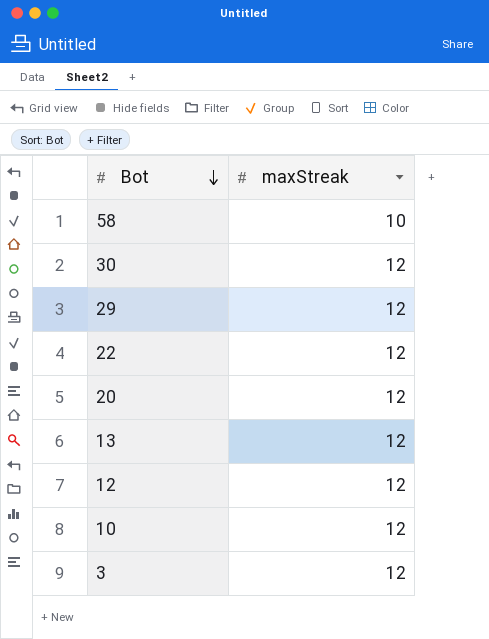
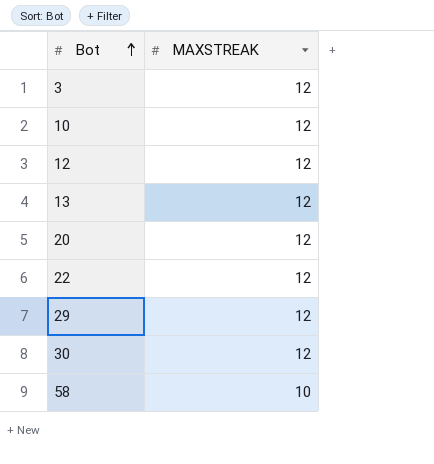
row order: Bot descending -> Bot ascending
column name: maxStreak -> MAXSTREAK

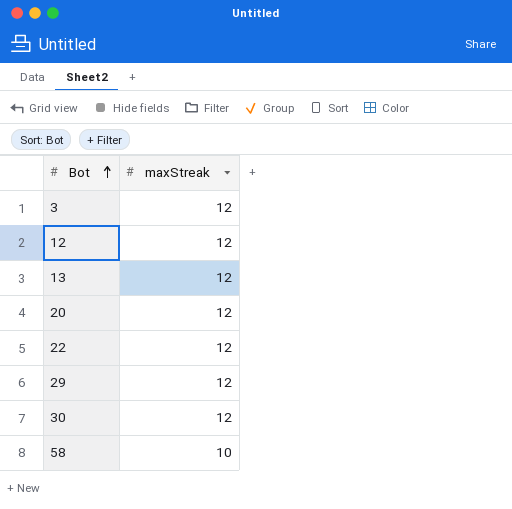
column name: MAXSTREAK -> maxStreak
row 10: 12 -> none

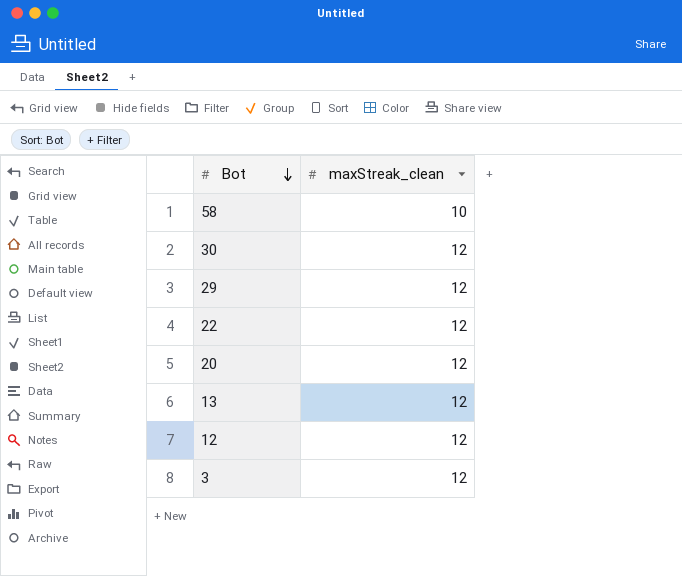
row order: Bot ascending -> Bot descending
column name: maxStreak -> maxStreak_clean

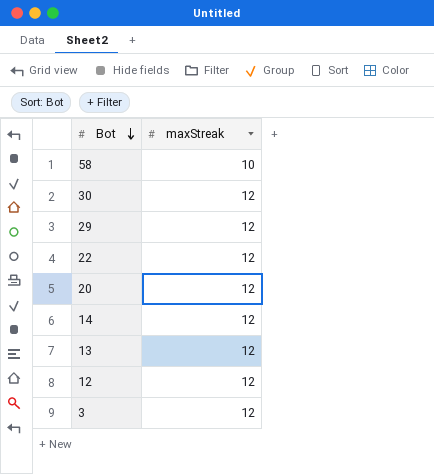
column name: maxStreak_clean -> maxStreak
row 14: none -> 12

